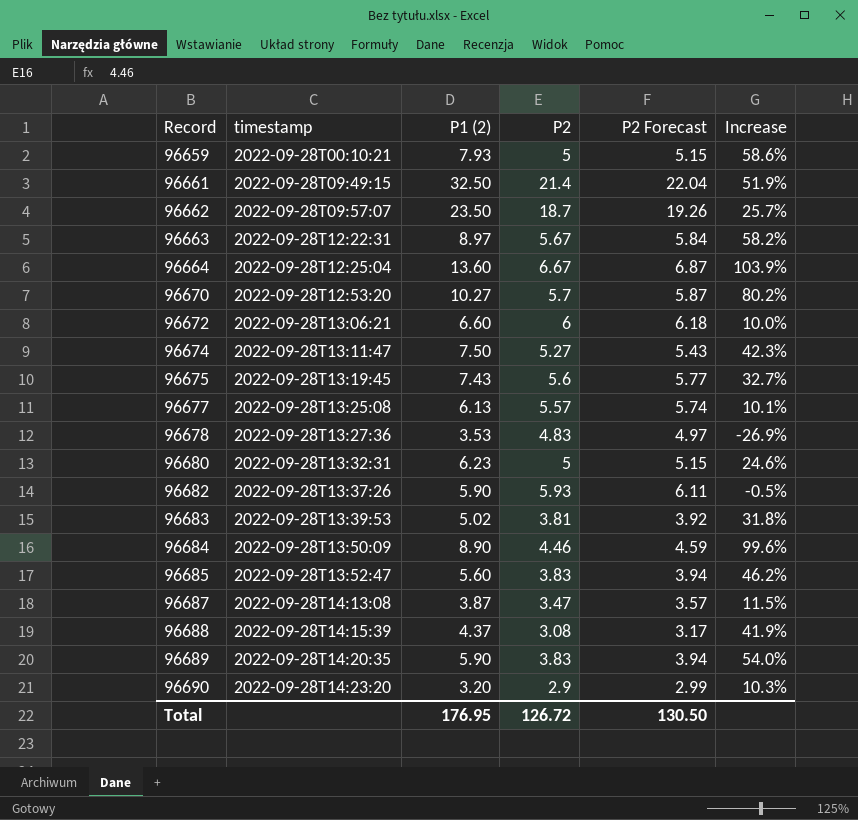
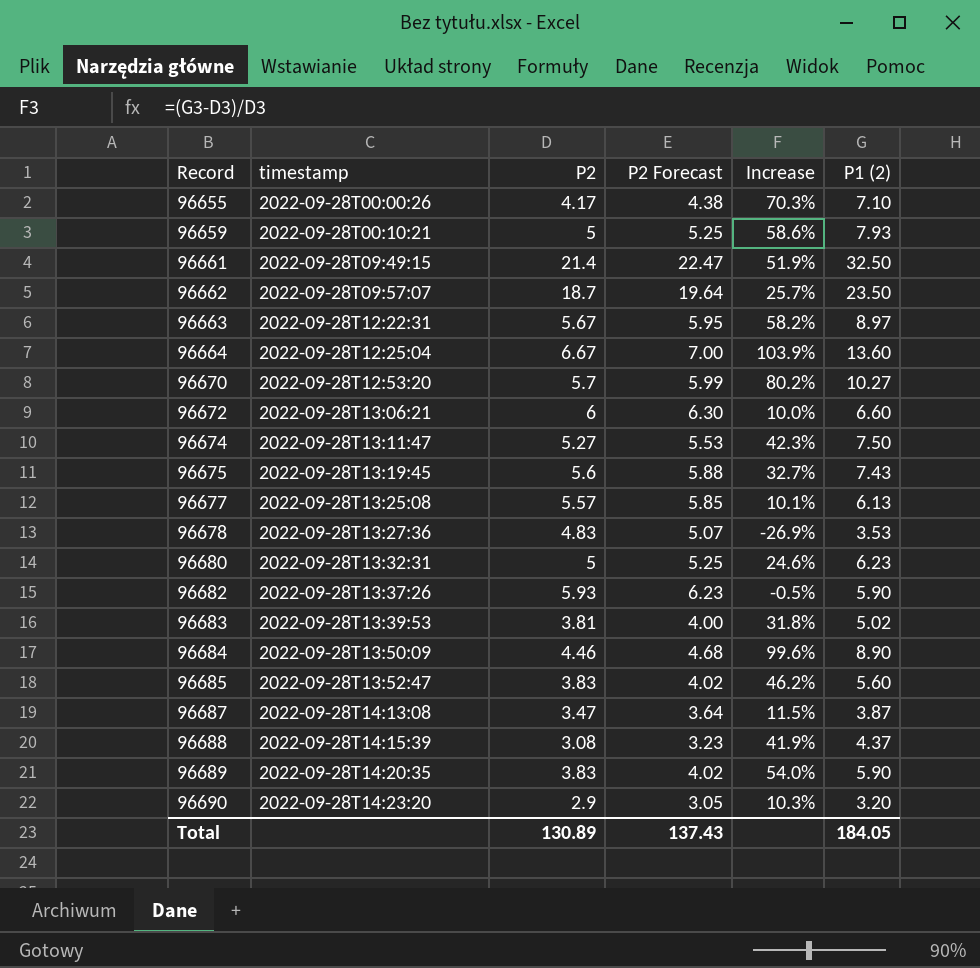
column P2 Forecast | formula: [P2] * 1.03 -> [P2] * 1.05
column P1 (2) | position: 3 -> 6
row 96655: none -> 2022-09-28T00:00:26 | 4.17 | 4.38 | 70.3% | 7.10
Total | P2: 126.72 -> 130.89
Total | P2 Forecast: 130.50 -> 137.43
Total | P1 (2): 176.95 -> 184.05

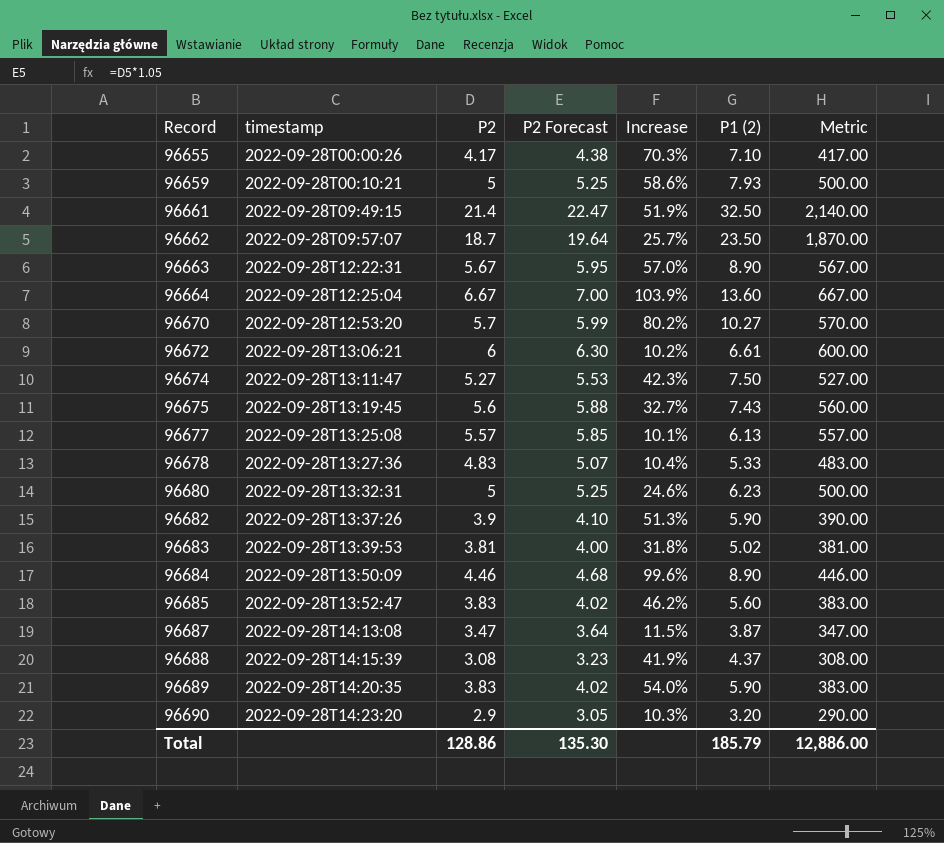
column Metric | formula: none -> [P2] * 100
96663 | Increase: 58.2% -> 57.0%
96663 | P1 (2): 8.97 -> 8.90
96672 | Increase: 10.0% -> 10.2%
96672 | P1 (2): 6.60 -> 6.61
96678 | Increase: -26.9% -> 10.4%
96678 | P1 (2): 3.53 -> 5.33
96682 | P2: 5.93 -> 3.9
96682 | P2 Forecast: 6.23 -> 4.10
96682 | Increase: -0.5% -> 51.3%
Total | P2: 130.89 -> 128.86
Total | P2 Forecast: 137.43 -> 135.30
Total | P1 (2): 184.05 -> 185.79

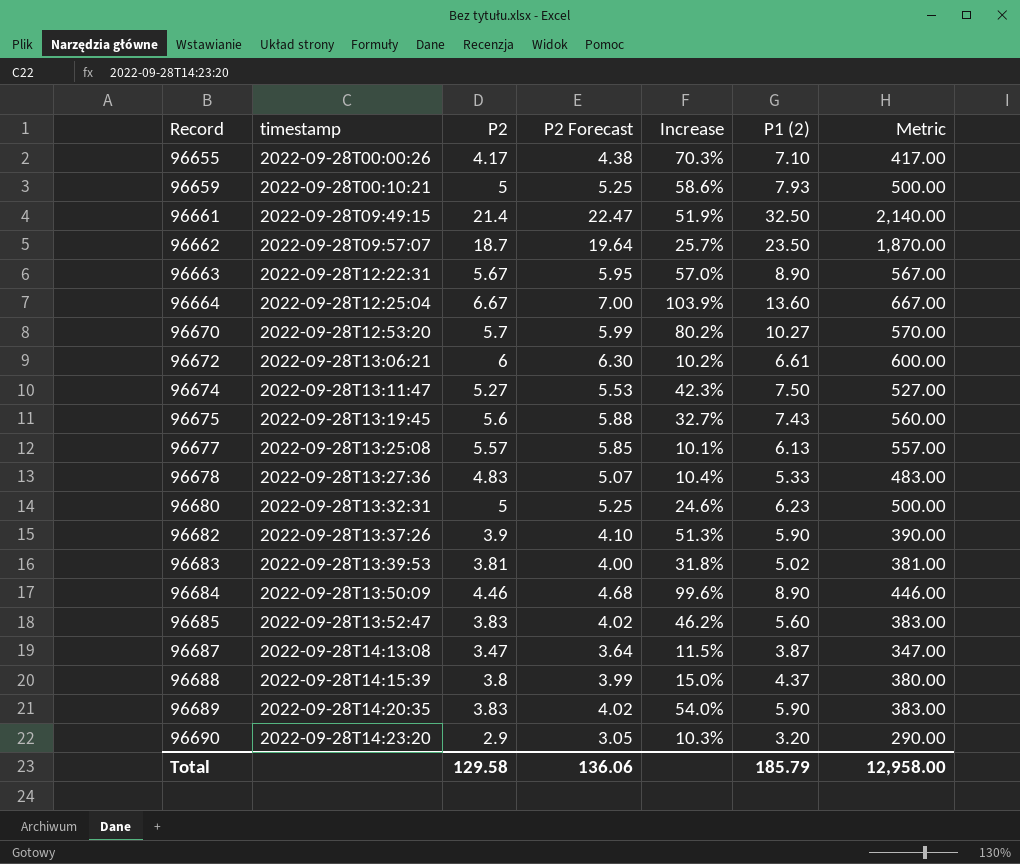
96688 | P2: 3.08 -> 3.8
96688 | P2 Forecast: 3.23 -> 3.99
96688 | Increase: 41.9% -> 15.0%
96688 | Metric: 308.00 -> 380.00
Total | P2: 128.86 -> 129.58
Total | P2 Forecast: 135.30 -> 136.06
Total | Metric: 12,886.00 -> 12,958.00

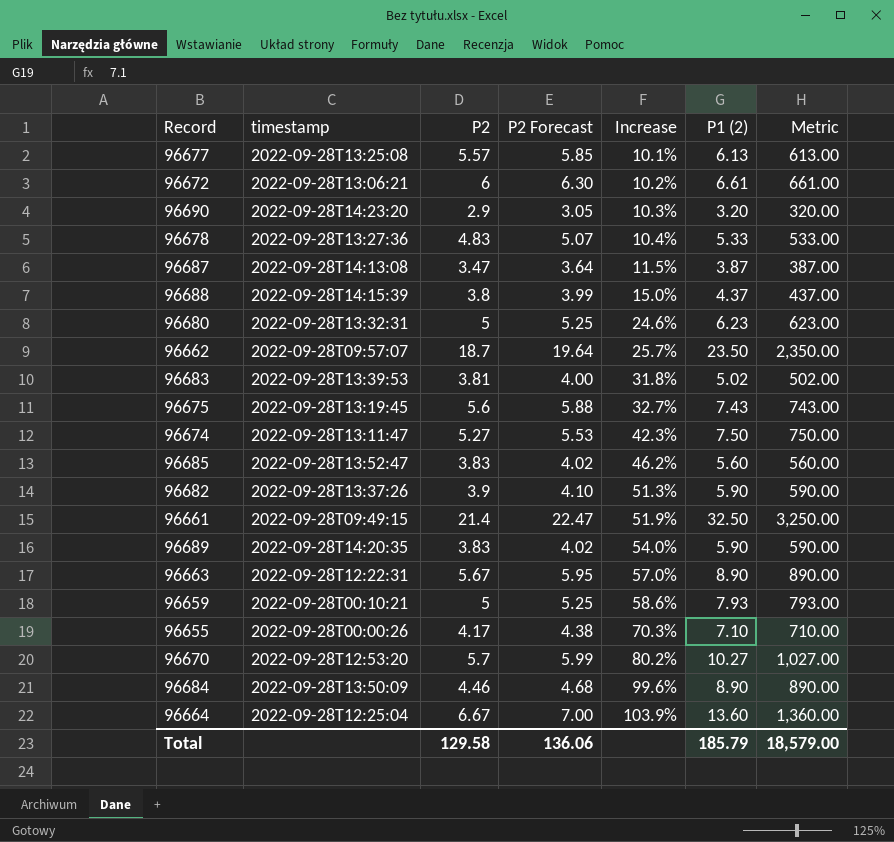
row order: Record ascending -> Increase ascending
column Metric | formula: [P2] * 100 -> [P1 (2)] * 100
Total | Metric: 12,958.00 -> 18,579.00

